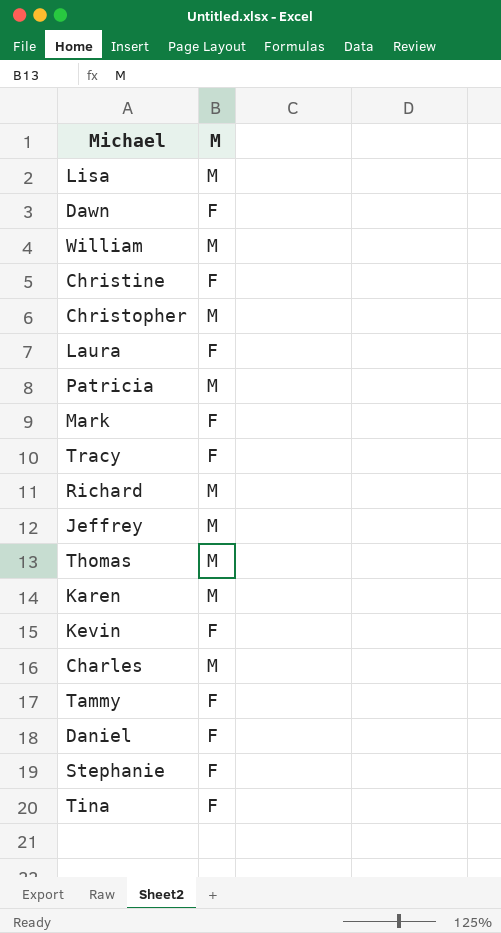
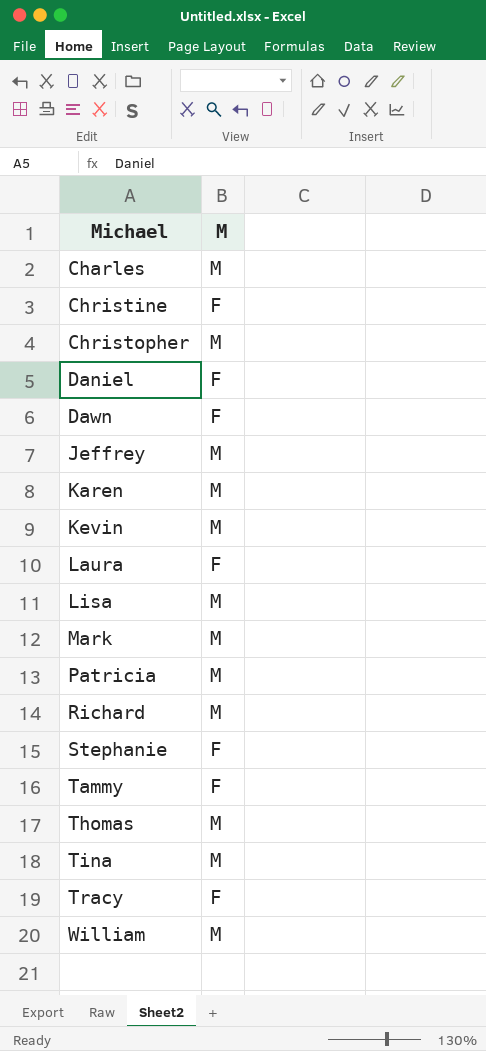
row order: none -> Michael ascending
Kevin | M: F -> M
Mark | M: F -> M
Tina | M: F -> M

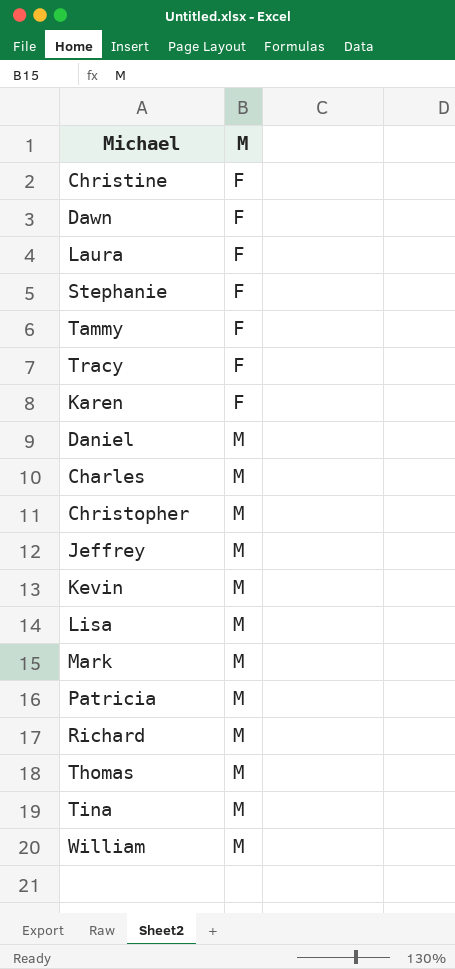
row order: Michael ascending -> M ascending
Karen | M: M -> F
Daniel | M: F -> M

